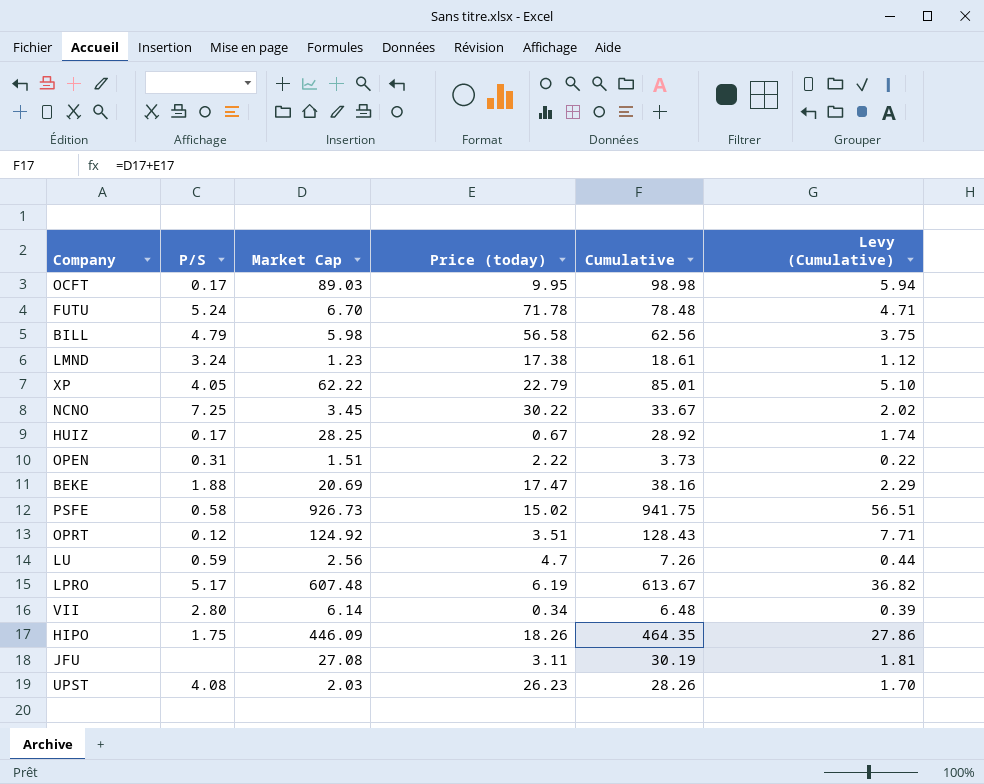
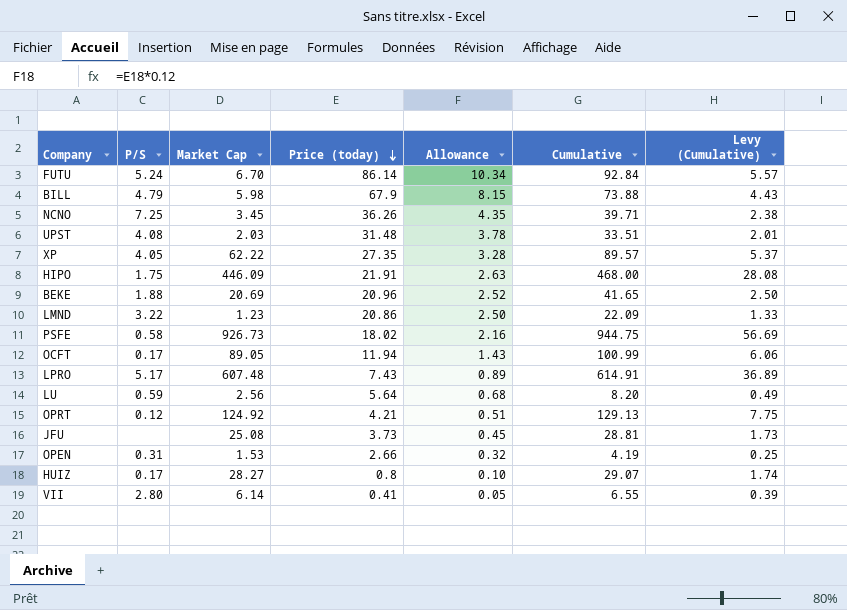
row order: none -> Price (today) descending
column Allowance | formula: none -> [Price (today)] * 0.12
FUTU | Price (today): 71.78 -> 86.14
FUTU | Cumulative: 78.48 -> 92.84
FUTU | Levy (Cumulative): 4.71 -> 5.57
BILL | Price (today): 56.58 -> 67.9
BILL | Cumulative: 62.56 -> 73.88
BILL | Levy (Cumulative): 3.75 -> 4.43
NCNO | Price (today): 30.22 -> 36.26
NCNO | Cumulative: 33.67 -> 39.71
NCNO | Levy (Cumulative): 2.02 -> 2.38
UPST | Price (today): 26.23 -> 31.48
UPST | Cumulative: 28.26 -> 33.51
UPST | Levy (Cumulative): 1.70 -> 2.01
XP | Price (today): 22.79 -> 27.35
XP | Cumulative: 85.01 -> 89.57
XP | Levy (Cumulative): 5.10 -> 5.37
HIPO | Price (today): 18.26 -> 21.91
HIPO | Cumulative: 464.35 -> 468.00
HIPO | Levy (Cumulative): 27.86 -> 28.08
BEKE | Price (today): 17.47 -> 20.96
BEKE | Cumulative: 38.16 -> 41.65
BEKE | Levy (Cumulative): 2.29 -> 2.50
LMND | P/S: 3.24 -> 3.22
LMND | Price (today): 17.38 -> 20.86
LMND | Cumulative: 18.61 -> 22.09
LMND | Levy (Cumulative): 1.12 -> 1.33
PSFE | Price (today): 15.02 -> 18.02
PSFE | Cumulative: 941.75 -> 944.75
PSFE | Levy (Cumulative): 56.51 -> 56.69
OCFT | Market Cap: 89.03 -> 89.05
OCFT | Price (today): 9.95 -> 11.94
OCFT | Cumulative: 98.98 -> 100.99
OCFT | Levy (Cumulative): 5.94 -> 6.06
LPRO | Price (today): 6.19 -> 7.43
LPRO | Cumulative: 613.67 -> 614.91
LPRO | Levy (Cumulative): 36.82 -> 36.89
LU | Price (today): 4.7 -> 5.64
LU | Cumulative: 7.26 -> 8.20
LU | Levy (Cumulative): 0.44 -> 0.49
OPRT | Price (today): 3.51 -> 4.21
OPRT | Cumulative: 128.43 -> 129.13
OPRT | Levy (Cumulative): 7.71 -> 7.75
JFU | Market Cap: 27.08 -> 25.08
JFU | Price (today): 3.11 -> 3.73
JFU | Cumulative: 30.19 -> 28.81
JFU | Levy (Cumulative): 1.81 -> 1.73
OPEN | Market Cap: 1.51 -> 1.53
OPEN | Price (today): 2.22 -> 2.66
OPEN | Cumulative: 3.73 -> 4.19
OPEN | Levy (Cumulative): 0.22 -> 0.25
HUIZ | Market Cap: 28.25 -> 28.27
HUIZ | Price (today): 0.67 -> 0.8
HUIZ | Cumulative: 28.92 -> 29.07
VII | Price (today): 0.34 -> 0.41
VII | Cumulative: 6.48 -> 6.55

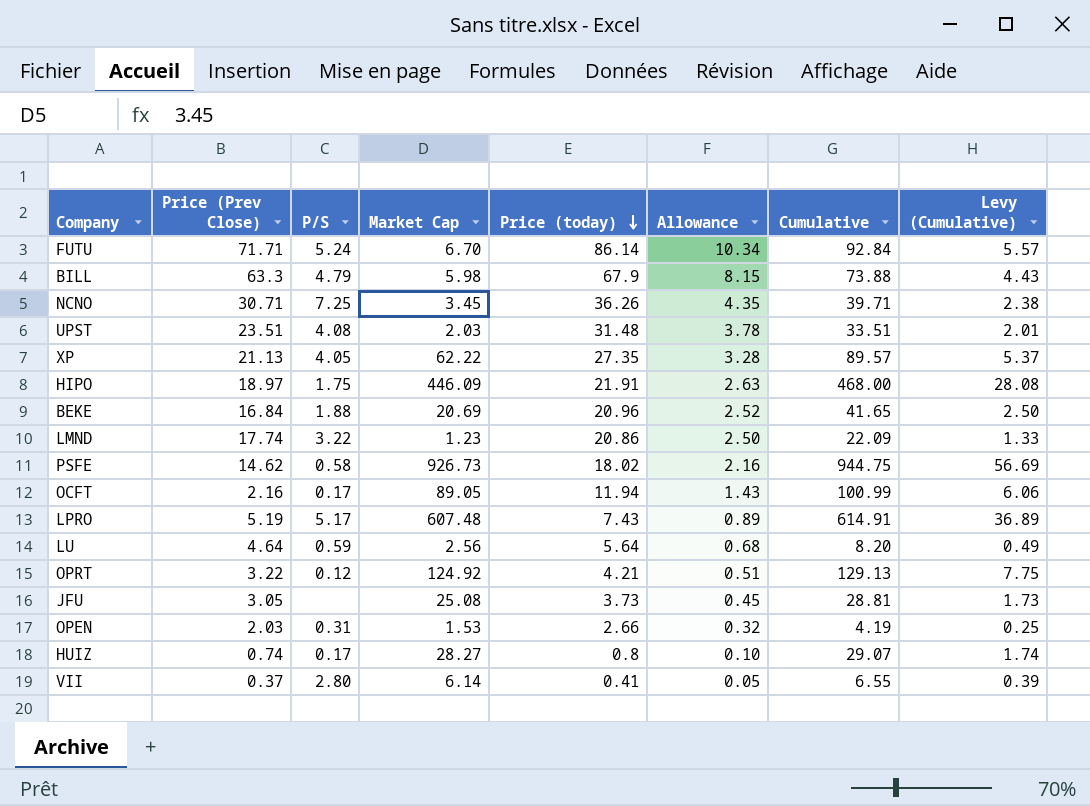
column Price (Prev Close) | position: none -> 2

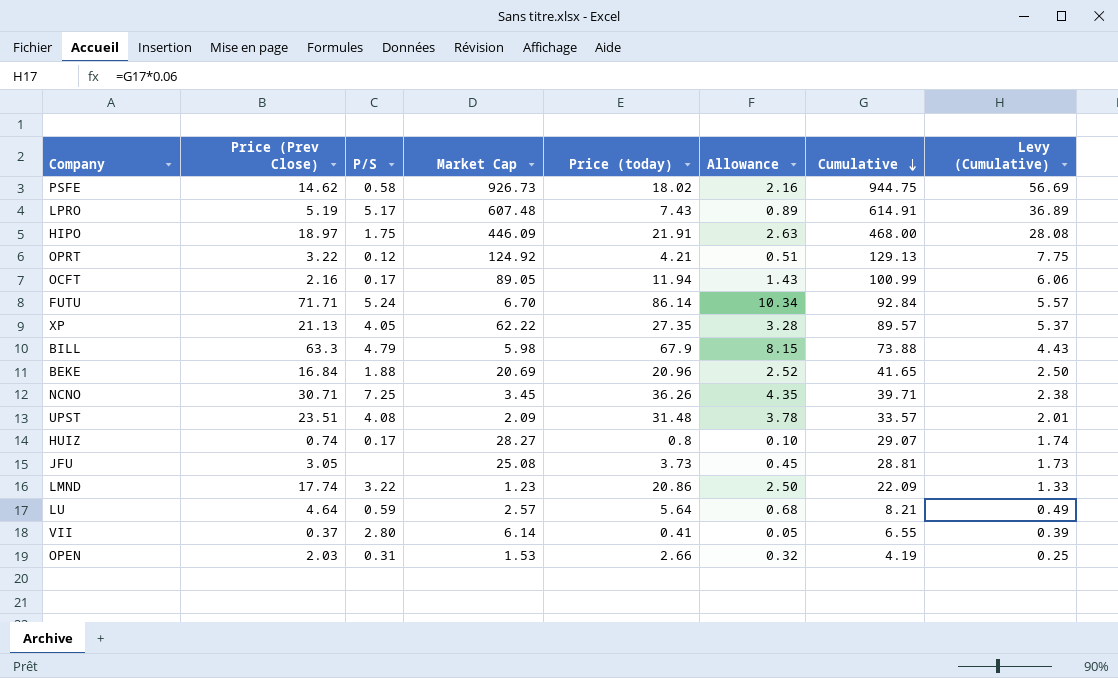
row order: Price (today) descending -> Cumulative descending
UPST | Market Cap: 2.03 -> 2.09
UPST | Cumulative: 33.51 -> 33.57
LU | Market Cap: 2.56 -> 2.57
LU | Cumulative: 8.20 -> 8.21

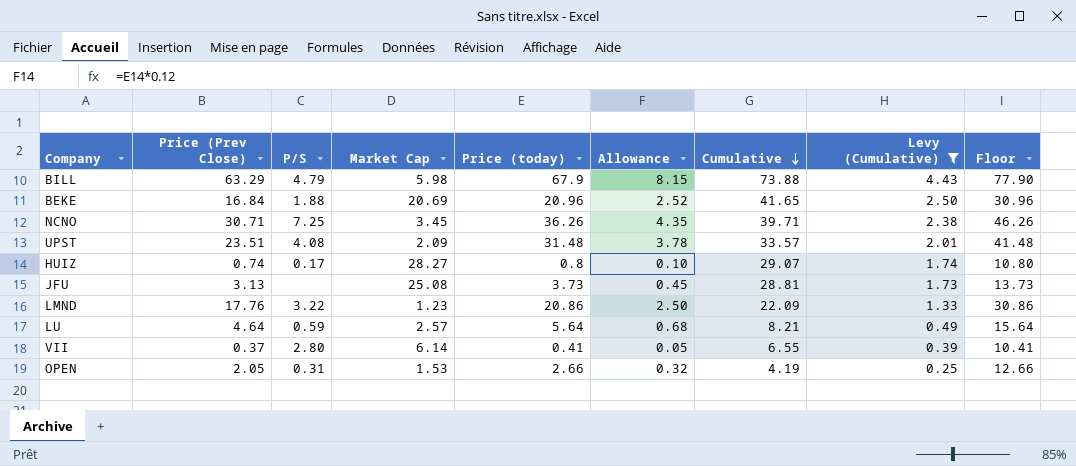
filter: none -> Levy (Cumulative) <= 4.43
column Floor | formula: none -> [Price (today)] + 10
BILL | Price (Prev Close): 63.3 -> 63.29
JFU | Price (Prev Close): 3.05 -> 3.13
LMND | Price (Prev Close): 17.74 -> 17.76
OPEN | Price (Prev Close): 2.03 -> 2.05

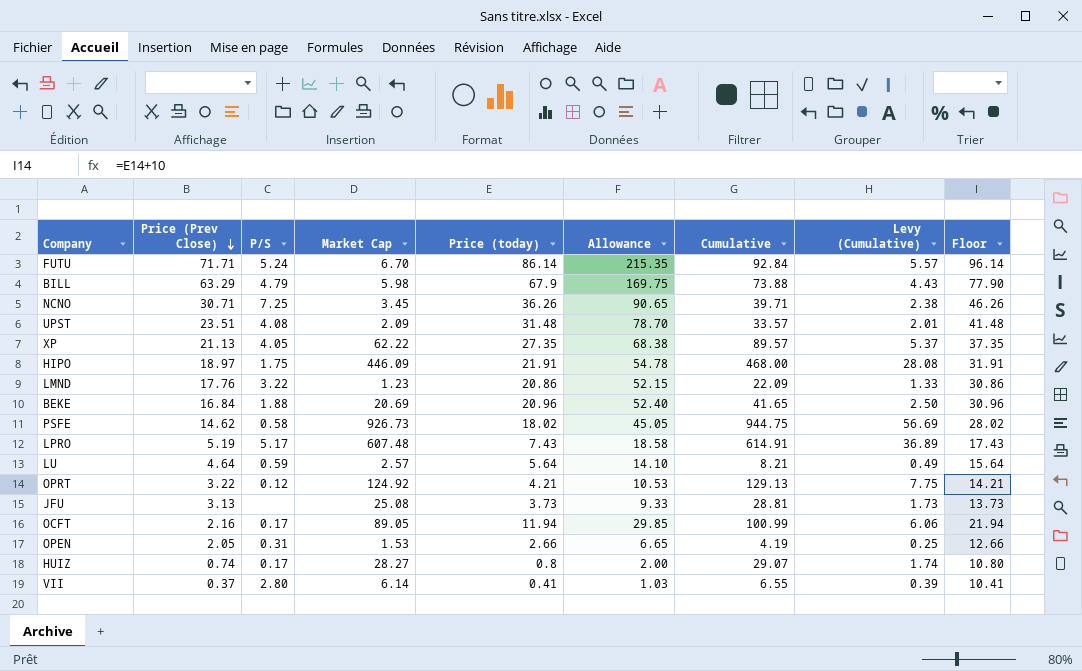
filter: Levy (Cumulative) <= 4.43 -> none
row order: Cumulative descending -> Price (Prev Close) descending
column Allowance | formula: [Price (today)] * 0.12 -> [Price (today)] * 2.5

